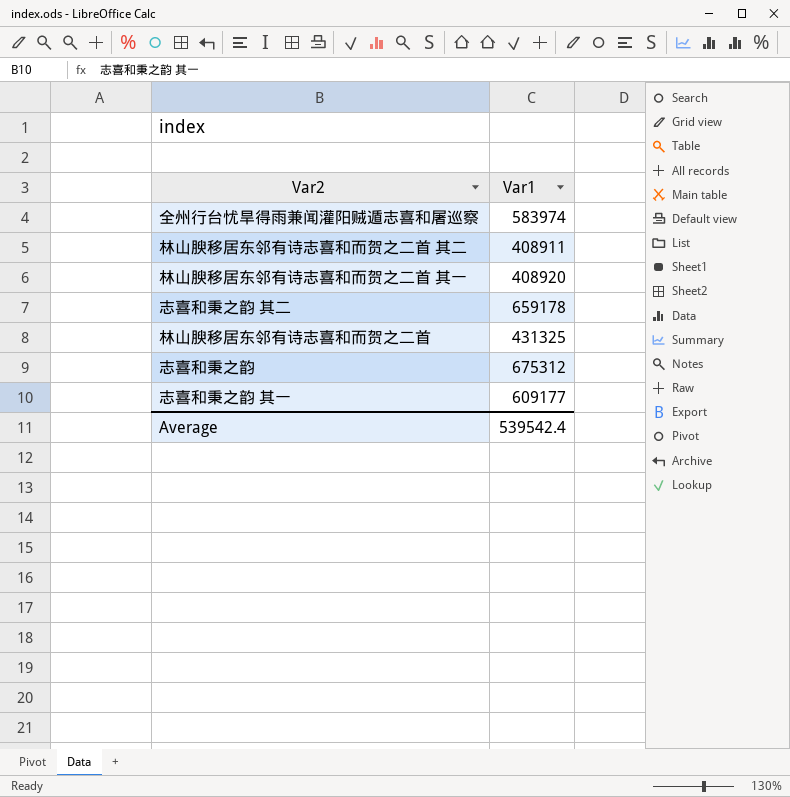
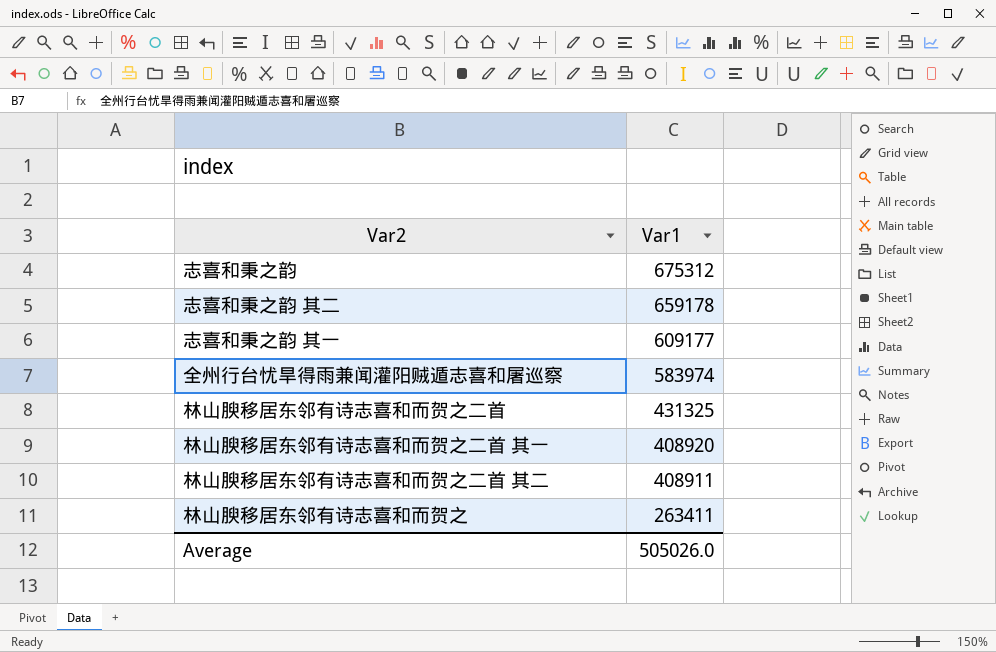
row order: none -> Var1 descending
row 林山腴移居东邻有诗志喜和而贺之: none -> 263411
Average | Var1: 539542.4 -> 505026.0

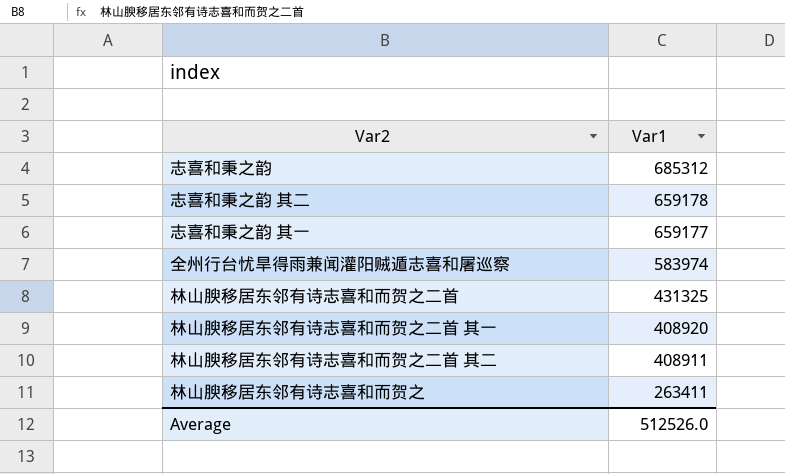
志喜和秉之韵 | Var1: 675312 -> 685312
志喜和秉之韵 其一 | Var1: 609177 -> 659177
Average | Var1: 505026.0 -> 512526.0

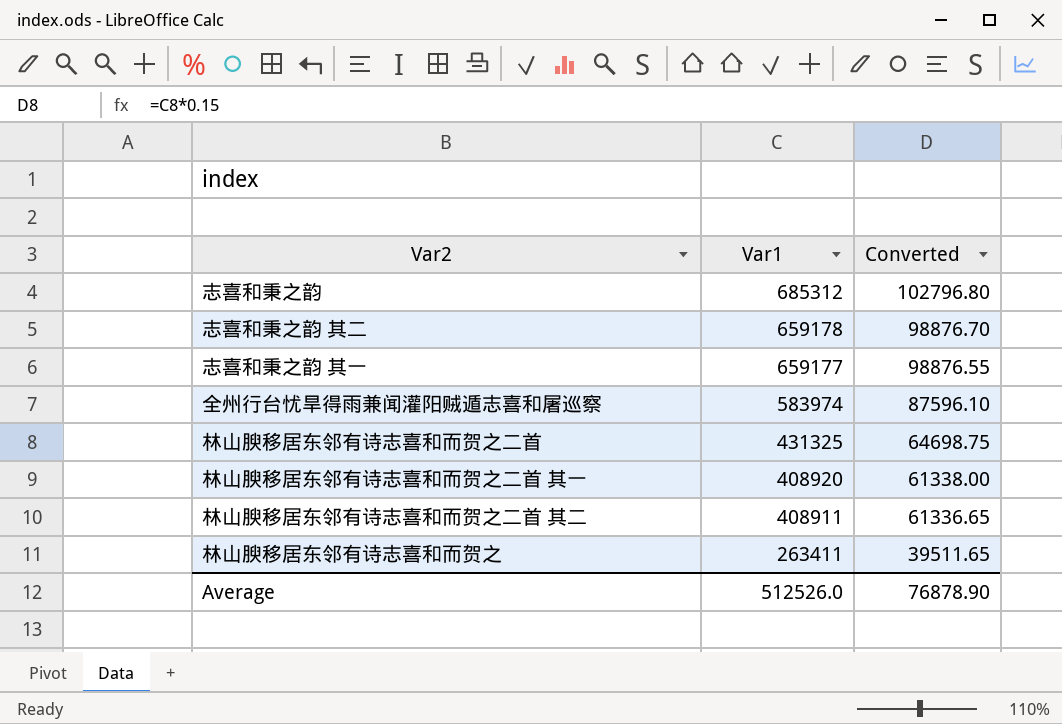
column Converted | formula: none -> [Var1] * 0.15

